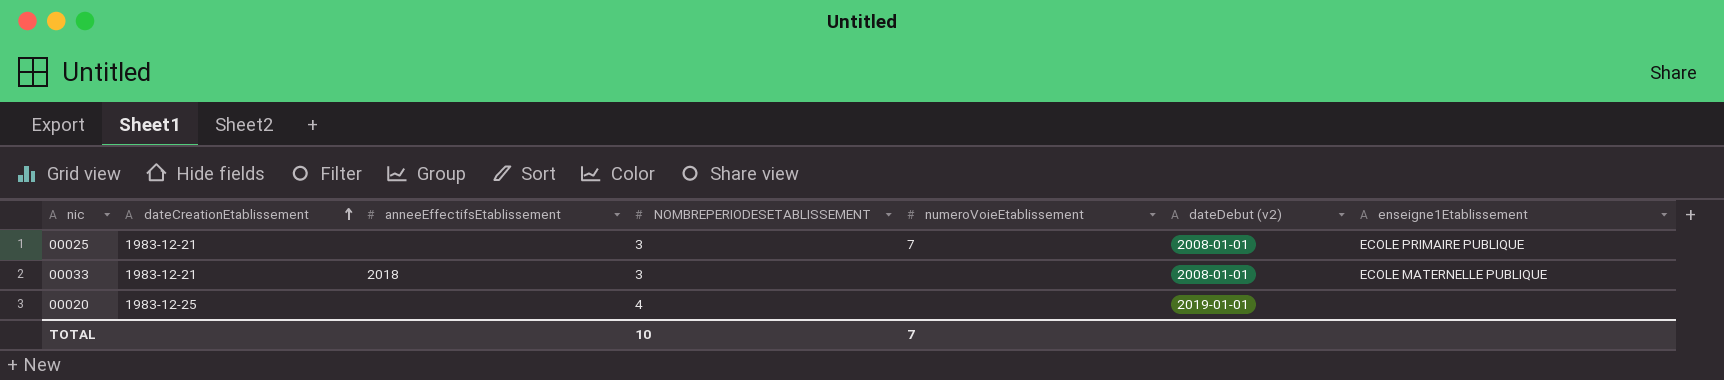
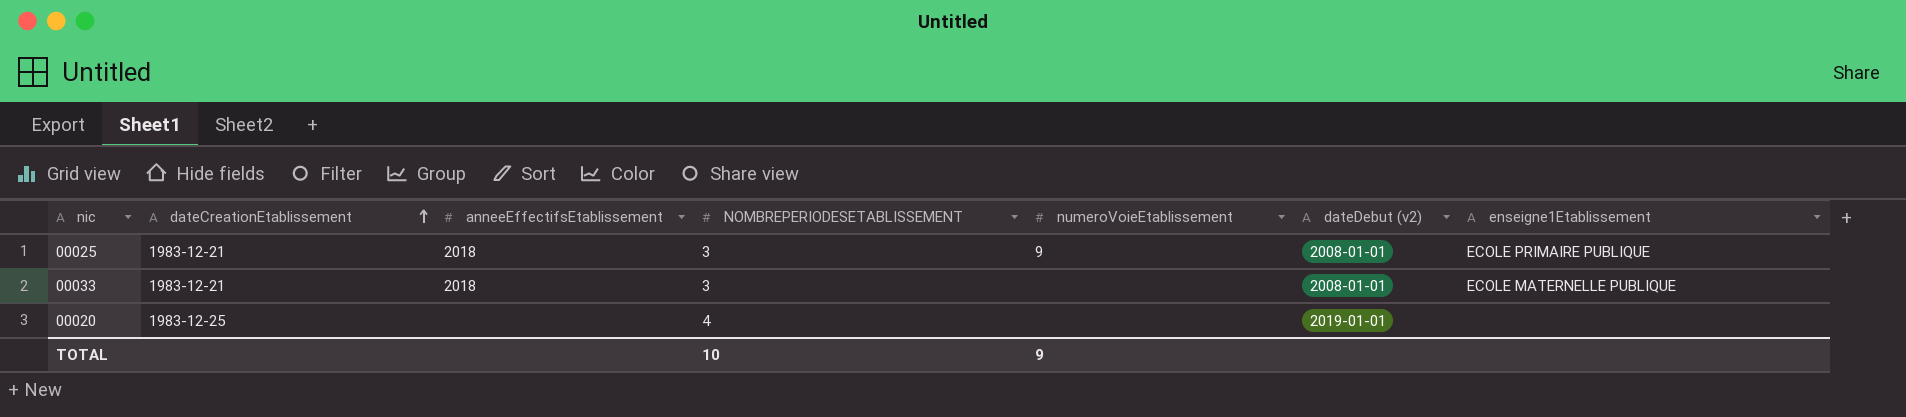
00025 | anneeEffectifsEtablissement: none -> 2018
00025 | numeroVoieEtablissement: 7 -> 9
TOTAL | numeroVoieEtablissement: 7 -> 9

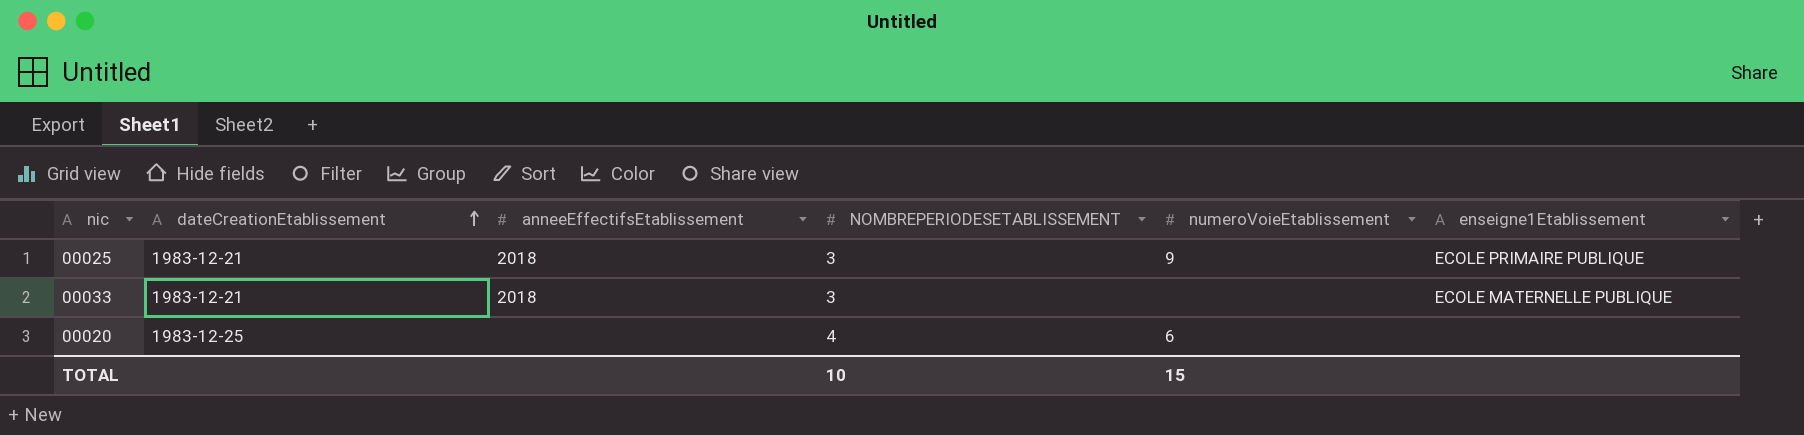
column dateDebut (v2) | position: 6 -> none
00020 | numeroVoieEtablissement: none -> 6
TOTAL | numeroVoieEtablissement: 9 -> 15

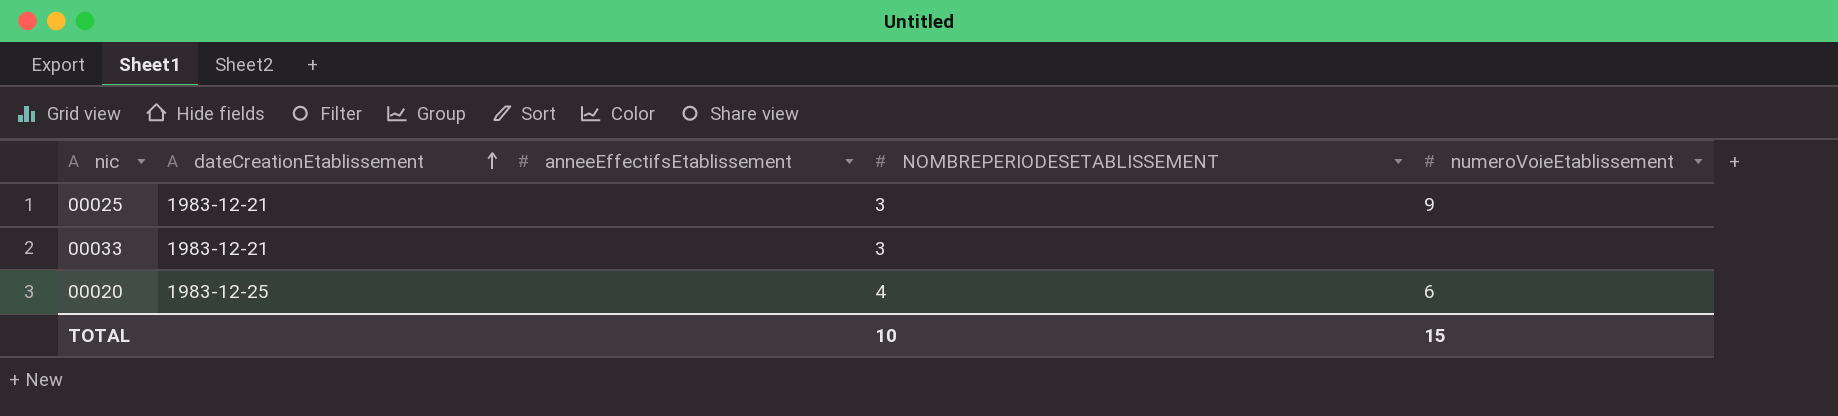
column enseigne1Etablissement | position: 6 -> none
00025 | anneeEffectifsEtablissement: 2018 -> none
00033 | anneeEffectifsEtablissement: 2018 -> none

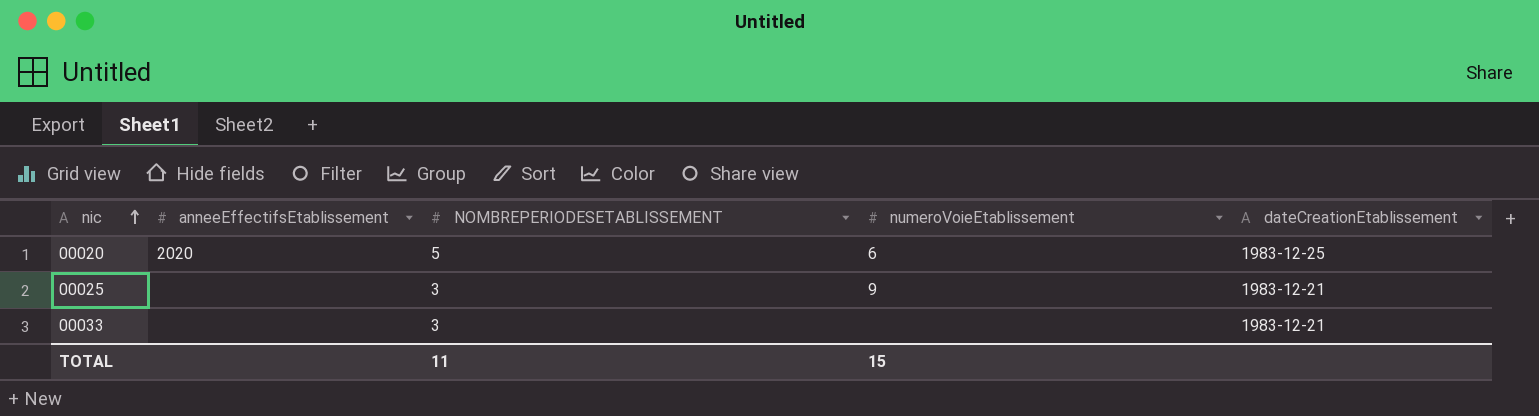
row order: dateCreationEtablissement ascending -> nic ascending
column dateCreationEtablissement | position: 2 -> 5
00020 | anneeEffectifsEtablissement: none -> 2020
00020 | NOMBREPERIODESETABLISSEMENT: 4 -> 5
TOTAL | NOMBREPERIODESETABLISSEMENT: 10 -> 11

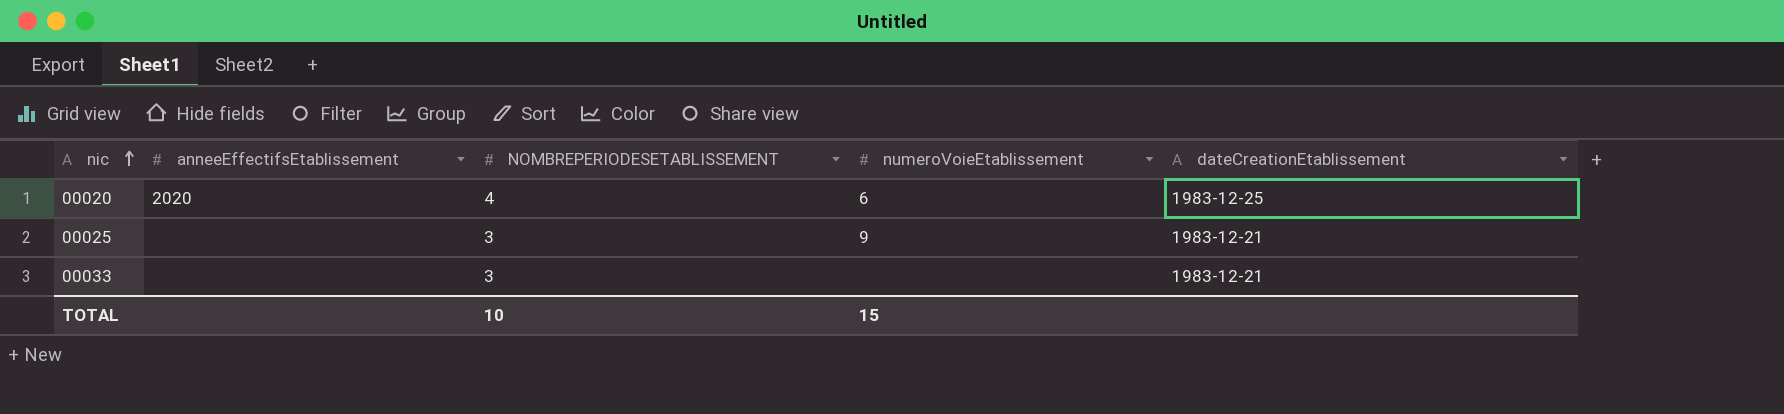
00020 | NOMBREPERIODESETABLISSEMENT: 5 -> 4
TOTAL | NOMBREPERIODESETABLISSEMENT: 11 -> 10

